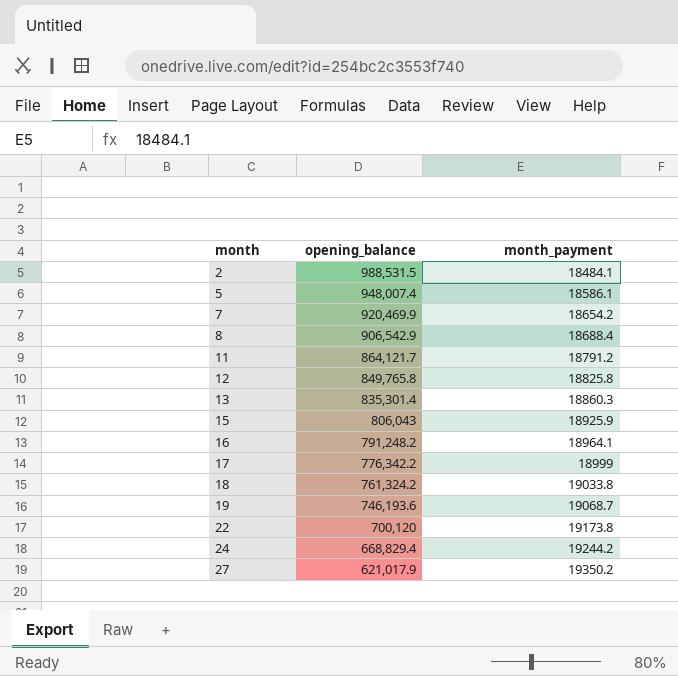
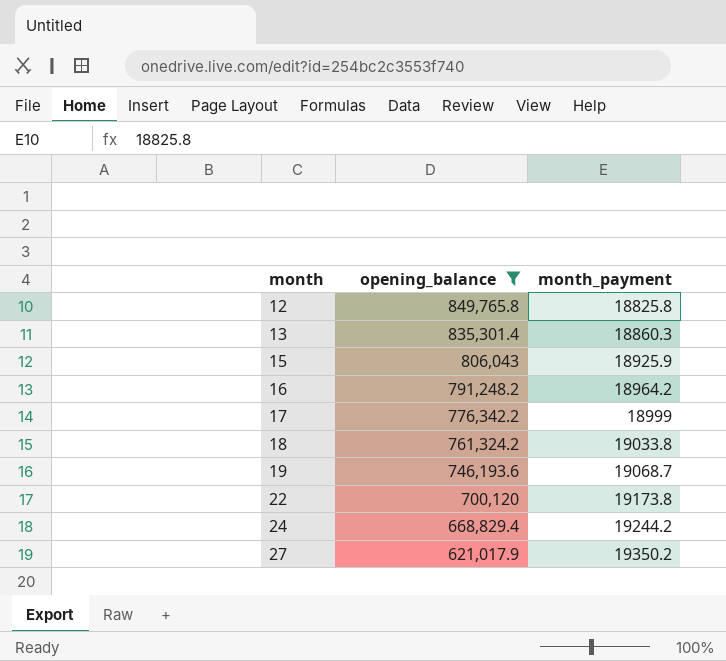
filter: none -> opening_balance <= 849,765.8
16 | month_payment: 18964.1 -> 18964.2

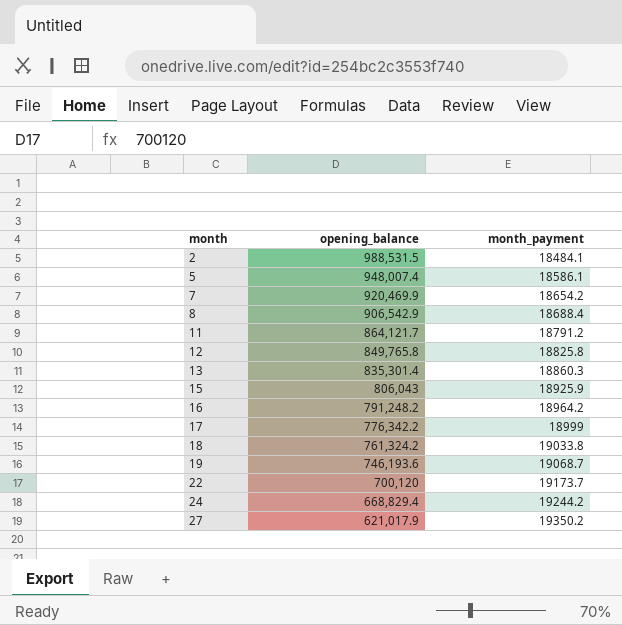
filter: opening_balance <= 849,765.8 -> none
22 | month_payment: 19173.8 -> 19173.7

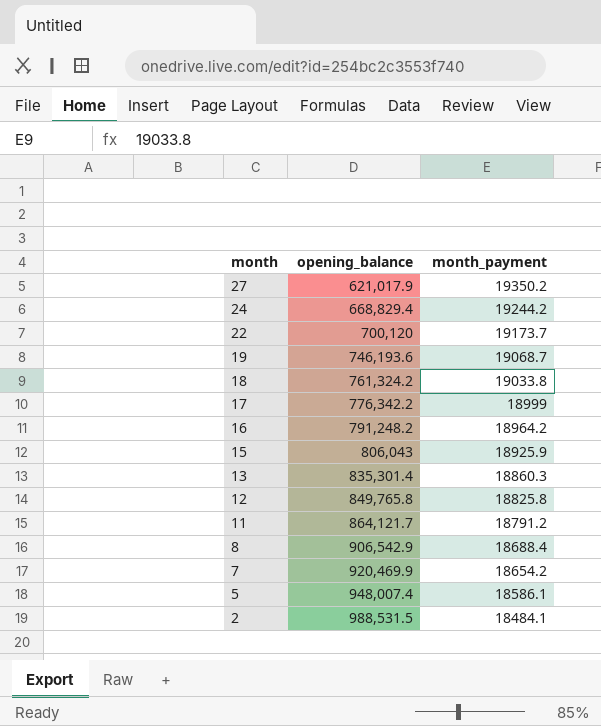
row order: month ascending -> month descending

